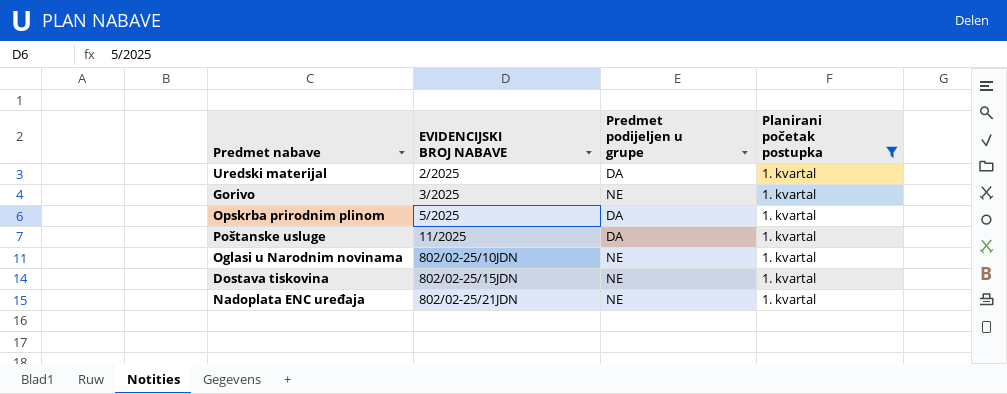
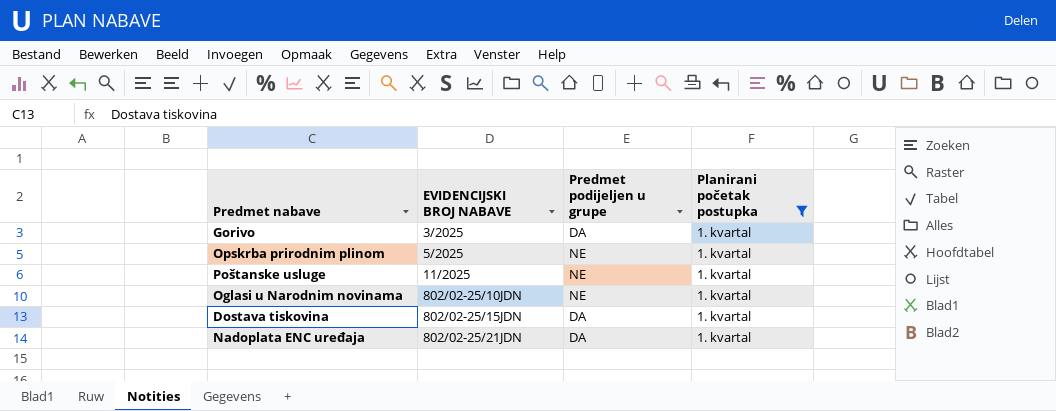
row Uredski materijal: 2/2025 | DA | 1. kvartal -> none
Gorivo | Predmet podijeljen u grupe: NE -> DA
Opskrba prirodnim plinom | Predmet podijeljen u grupe: DA -> NE
Poštanske usluge | Predmet podijeljen u grupe: DA -> NE
Dostava tiskovina | Predmet podijeljen u grupe: NE -> DA
Nadoplata ENC uređaja | Predmet podijeljen u grupe: NE -> DA

